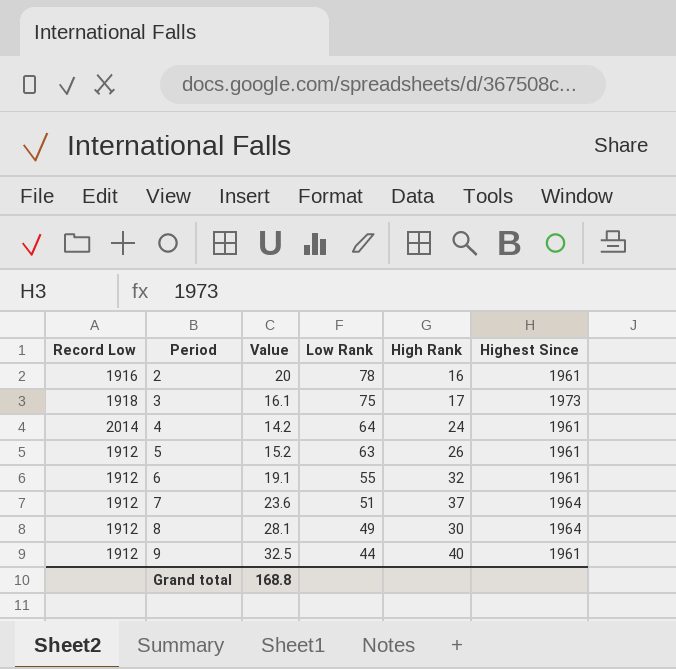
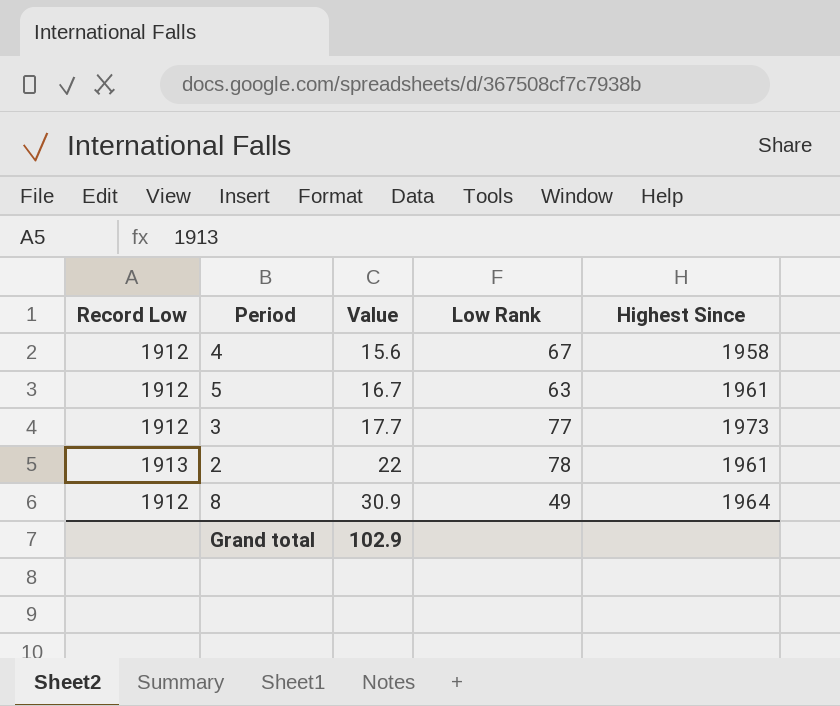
row order: Period ascending -> Value ascending
column High Rank | position: 5 -> none
row 6: 1912 | 19.1 | 55 | 32 | 1961 -> none
row 7: 1912 | 23.6 | 51 | 37 | 1964 -> none
row 9: 1912 | 32.5 | 44 | 40 | 1961 -> none
4 | Record Low: 2014 -> 1912
4 | Value: 14.2 -> 15.6
4 | Low Rank: 64 -> 67
4 | Highest Since: 1961 -> 1958
5 | Value: 15.2 -> 16.7
3 | Record Low: 1918 -> 1912
3 | Value: 16.1 -> 17.7
3 | Low Rank: 75 -> 77
2 | Record Low: 1916 -> 1913
2 | Value: 20 -> 22
8 | Value: 28.1 -> 30.9
Grand total | Value: 168.8 -> 102.9

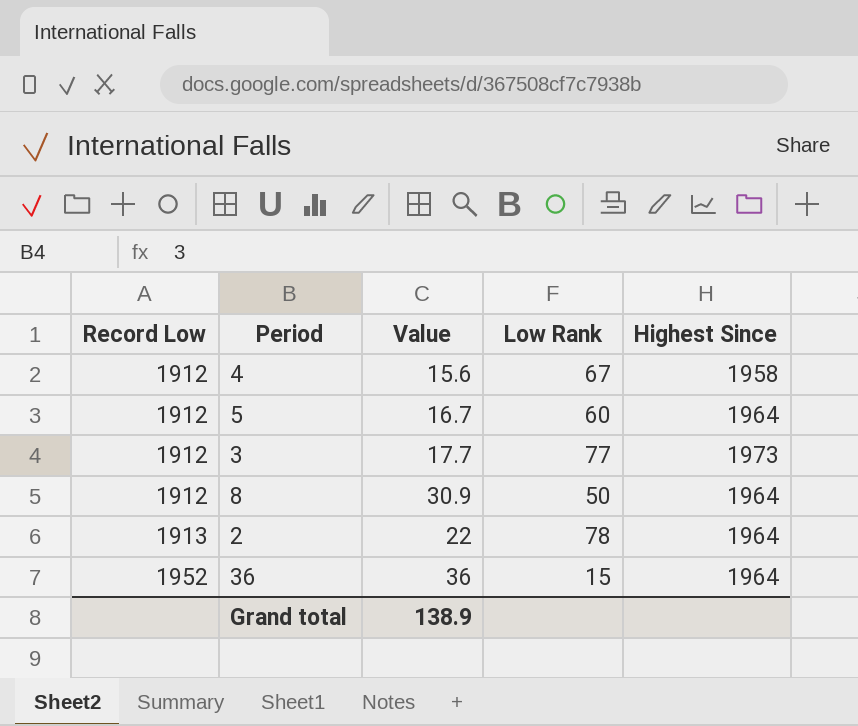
row order: Value ascending -> Record Low ascending
5 | Low Rank: 63 -> 60
5 | Highest Since: 1961 -> 1964
8 | Low Rank: 49 -> 50
2 | Highest Since: 1961 -> 1964
row 36: none -> 1952 | 36 | 15 | 1964
Grand total | Value: 102.9 -> 138.9

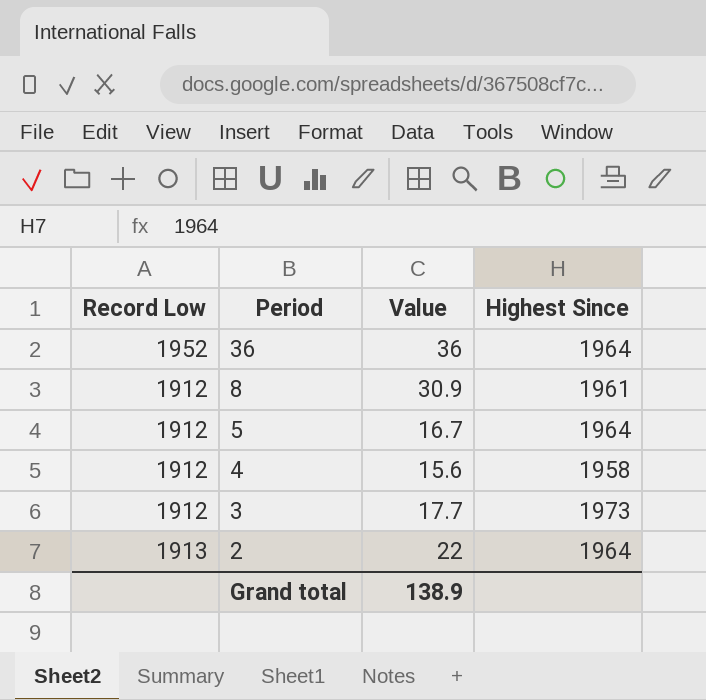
row order: Record Low ascending -> Period descending
column Low Rank | position: 4 -> none
8 | Highest Since: 1964 -> 1961

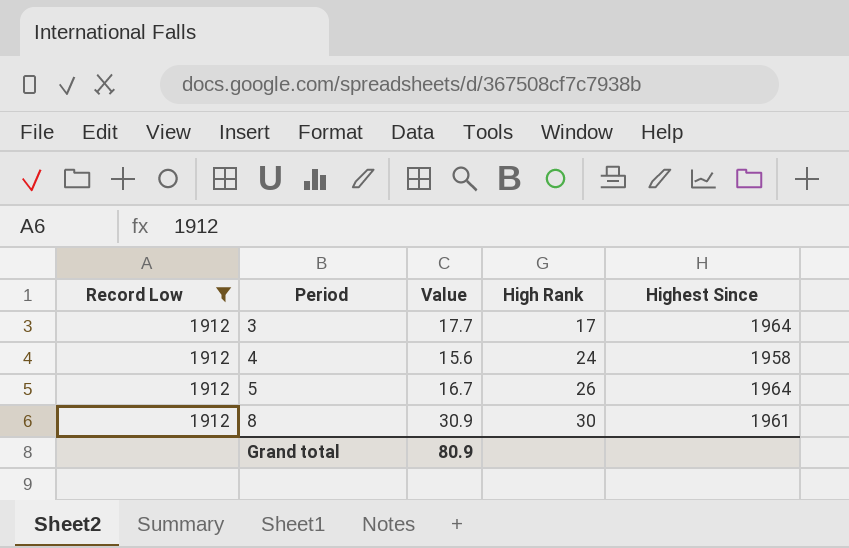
filter: none -> Record Low = 1912
row order: Period descending -> Period ascending
column High Rank | position: none -> 4
3 | Highest Since: 1973 -> 1964
Grand total | Value: 138.9 -> 80.9

